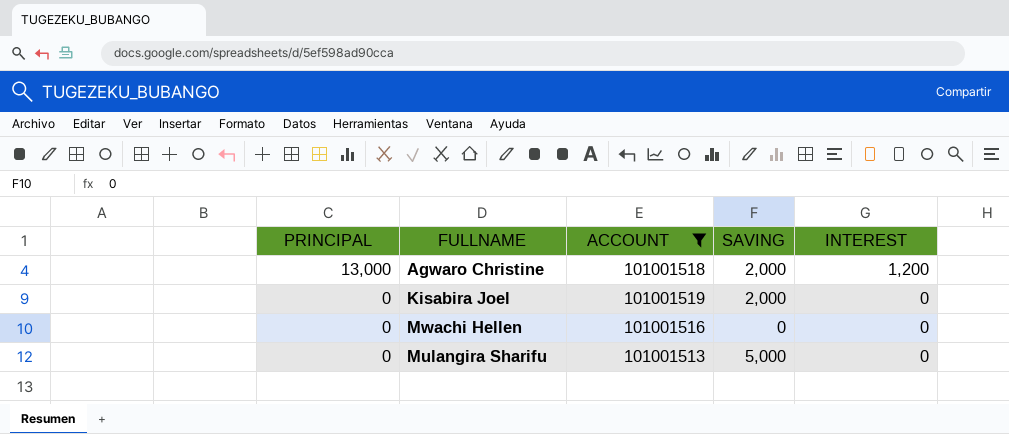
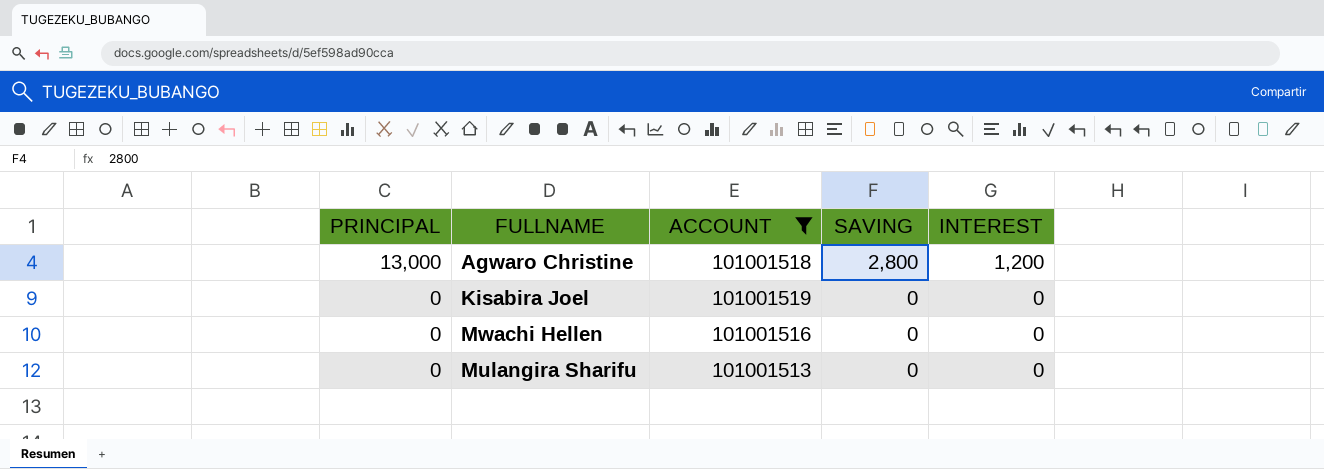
Agwaro Christine | SAVING: 2,000 -> 2,800
Kisabira Joel | SAVING: 2,000 -> 0
Mulangira Sharifu | SAVING: 5,000 -> 0

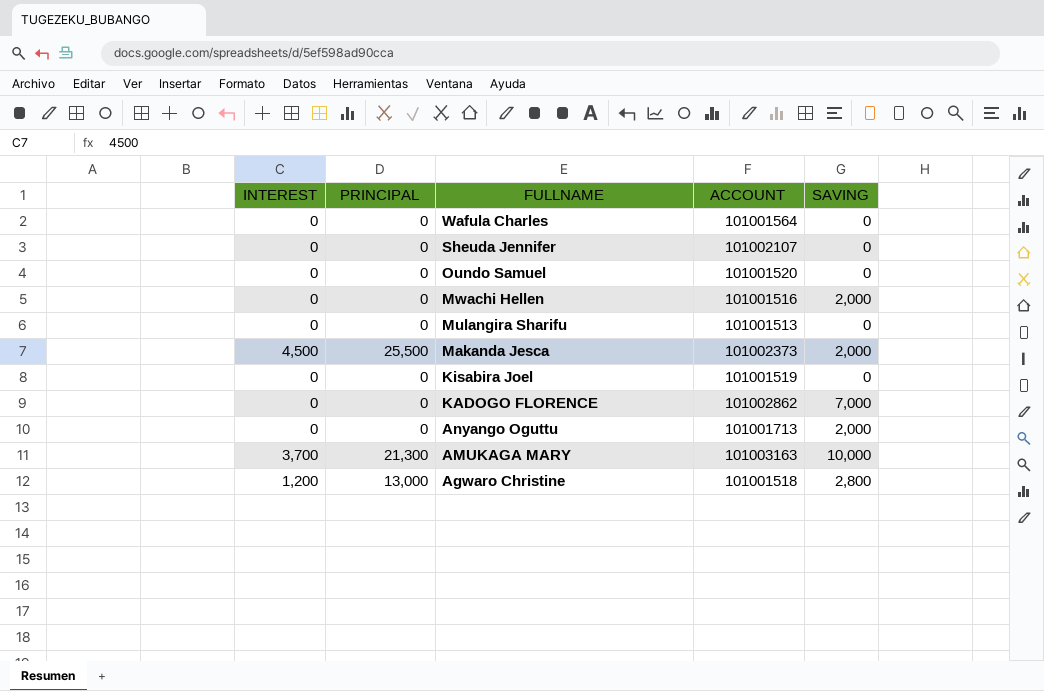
filter: ACCOUNT <= 101001519 -> none
row order: PRINCIPAL descending -> FULLNAME descending
column INTEREST | position: 5 -> 1
Mwachi Hellen | SAVING: 0 -> 2,000

